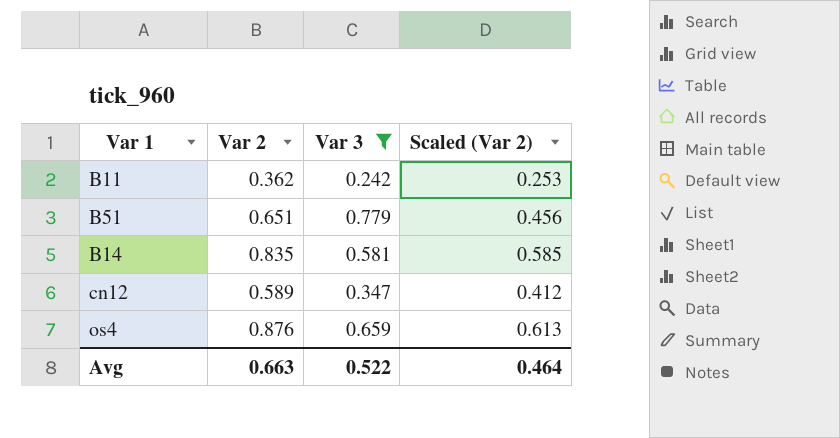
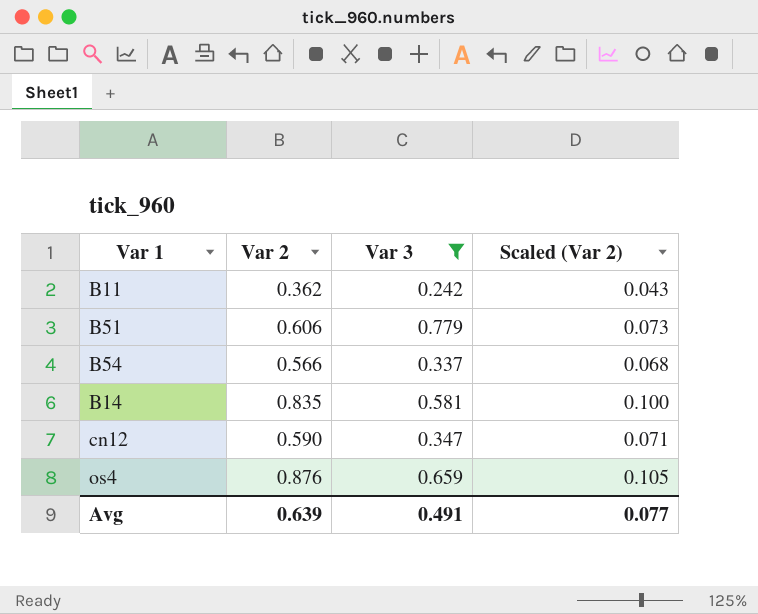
column Scaled (Var 2) | formula: [Var 2] * 0.7 -> [Var 2] * 0.12
B51 | Var 2: 0.651 -> 0.606
row B54: none -> 0.566 | 0.337 | 0.068
cn12 | Var 2: 0.589 -> 0.590
Avg | Var 2: 0.663 -> 0.639
Avg | Var 3: 0.522 -> 0.491
Avg | Scaled (Var 2): 0.464 -> 0.077

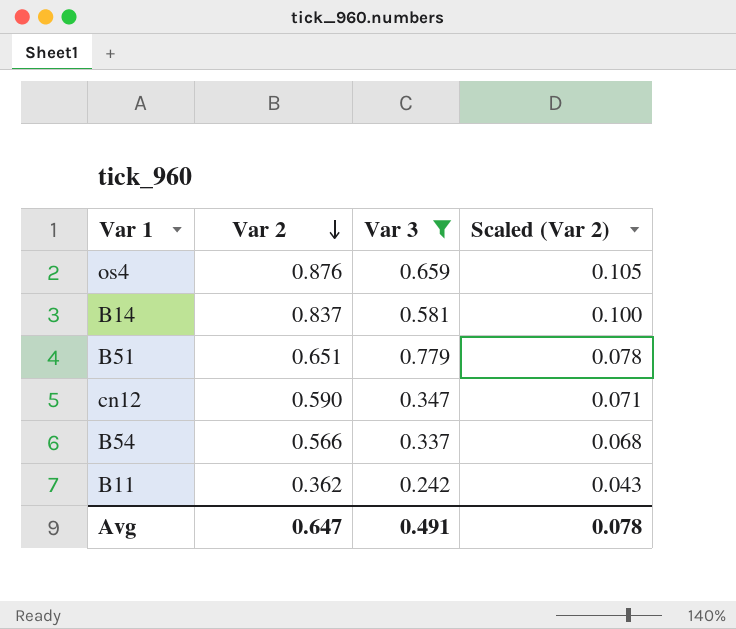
row order: none -> Var 2 descending
B14 | Var 2: 0.835 -> 0.837
B51 | Var 2: 0.606 -> 0.651
B51 | Scaled (Var 2): 0.073 -> 0.078
Avg | Var 2: 0.639 -> 0.647
Avg | Scaled (Var 2): 0.077 -> 0.078

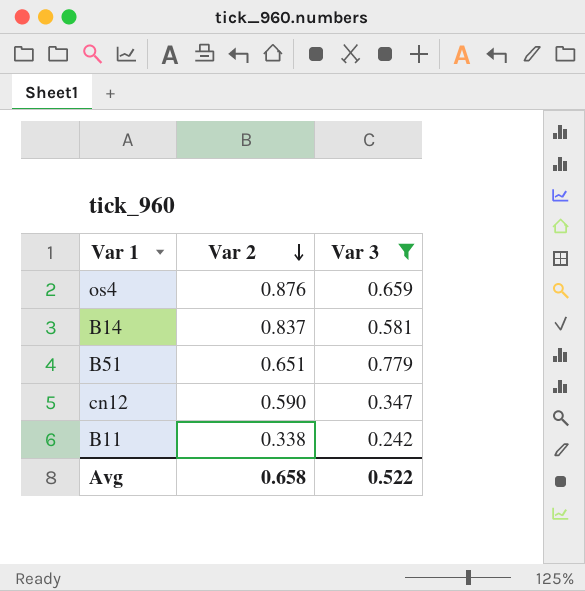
column Scaled (Var 2) | formula: [Var 2] * 0.12 -> none
row B54: 0.566 | 0.337 | 0.068 -> none
B11 | Var 2: 0.362 -> 0.338
Avg | Var 2: 0.647 -> 0.658
Avg | Var 3: 0.491 -> 0.522

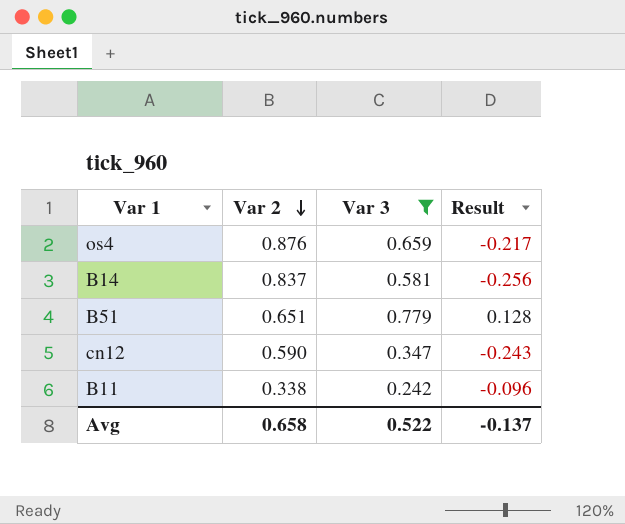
column Result | formula: none -> [Var 3] - [Var 2]

